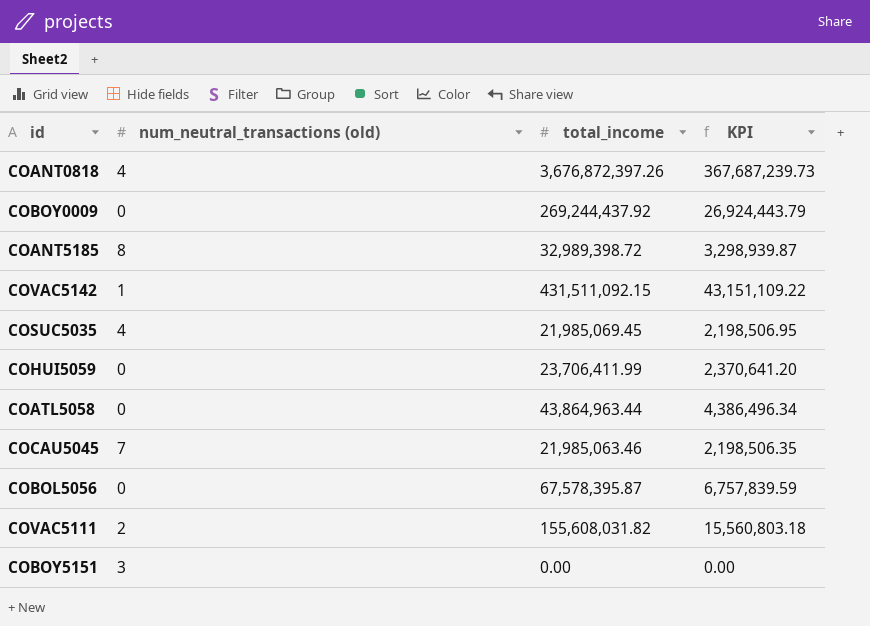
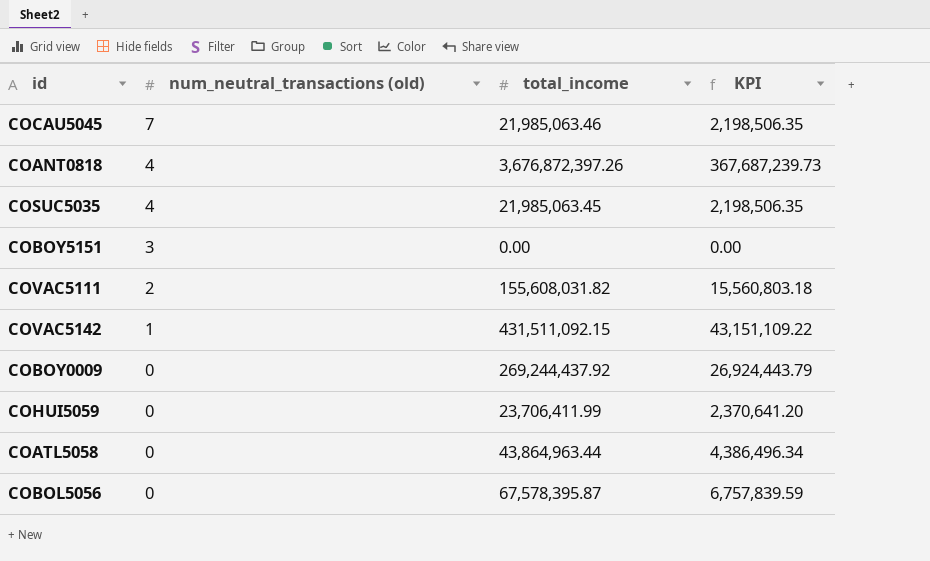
row order: none -> num_neutral_transactions (old) descending
row COANT5185: 8 | 32,989,398.72 | 3,298,939.87 -> none
COSUC5035 | total_income: 21,985,069.45 -> 21,985,063.45
COSUC5035 | KPI: 2,198,506.95 -> 2,198,506.35

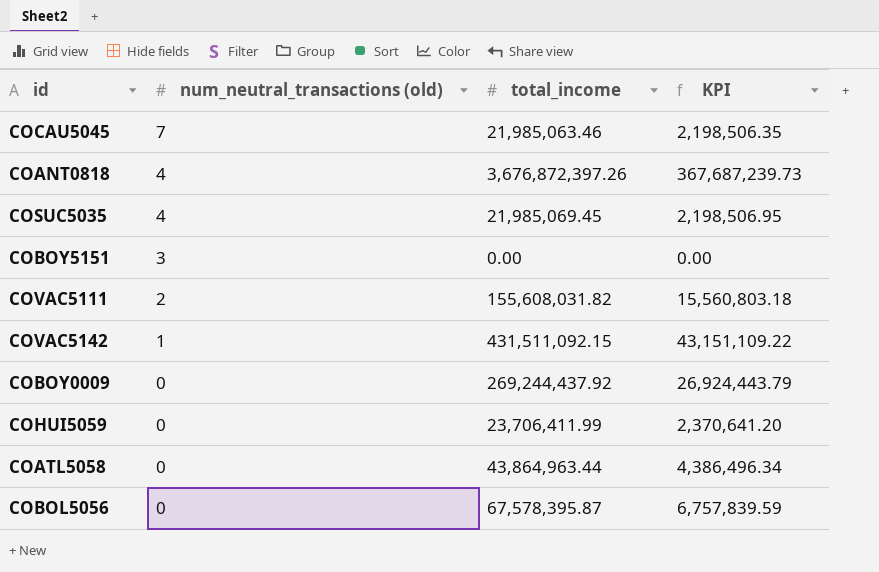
COSUC5035 | total_income: 21,985,063.45 -> 21,985,069.45
COSUC5035 | KPI: 2,198,506.35 -> 2,198,506.95

